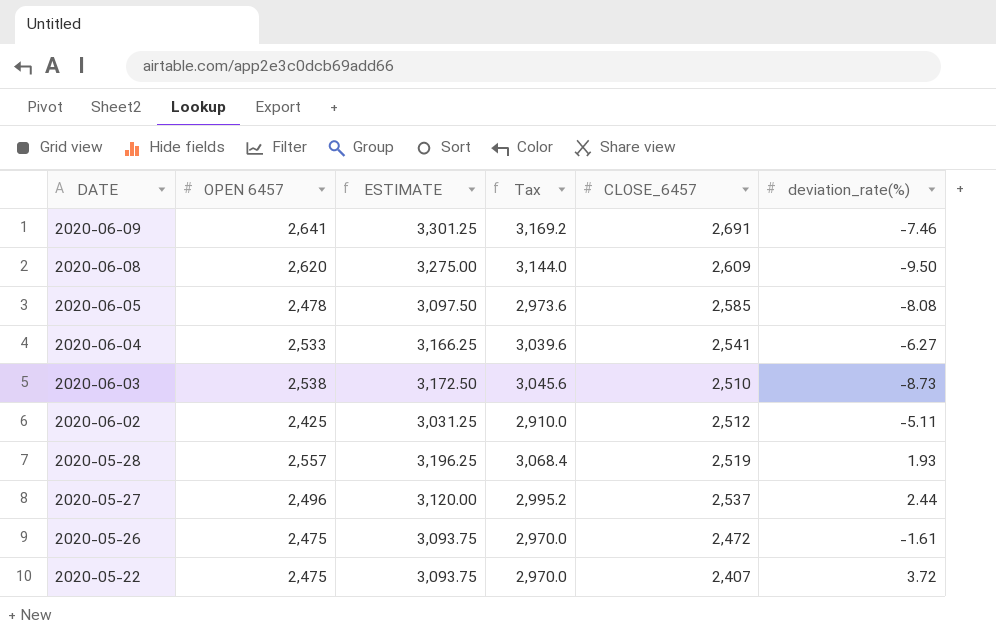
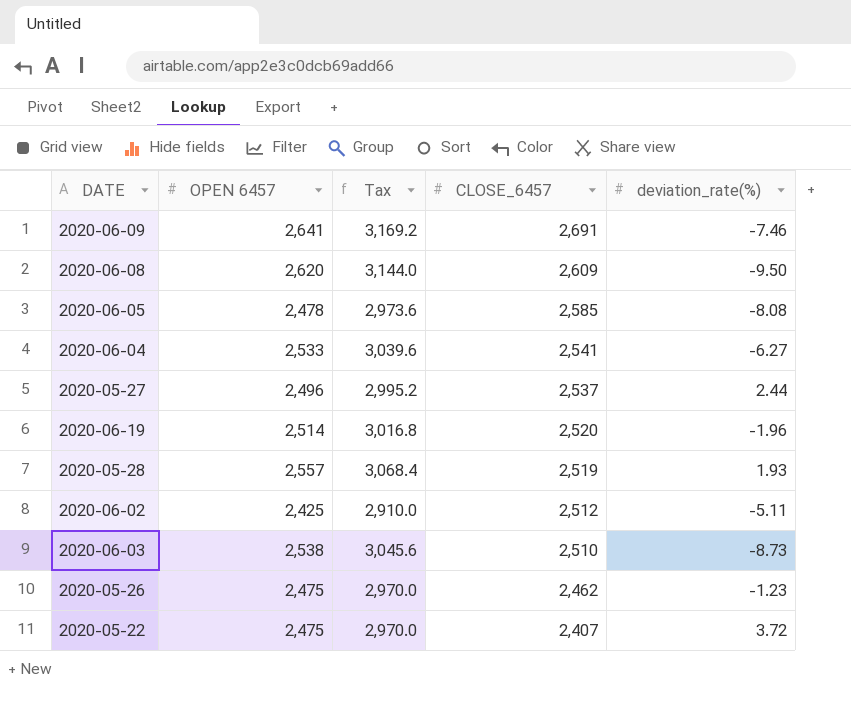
row order: DATE descending -> CLOSE_6457 descending
column ESTIMATE | formula: [OPEN 6457] * 1.25 -> none
row 2020-06-19: none -> 2,514 | 3,016.8 | 2,520 | -1.96
2020-05-26 | CLOSE_6457: 2,472 -> 2,462
2020-05-26 | deviation_rate(%): -1.61 -> -1.23

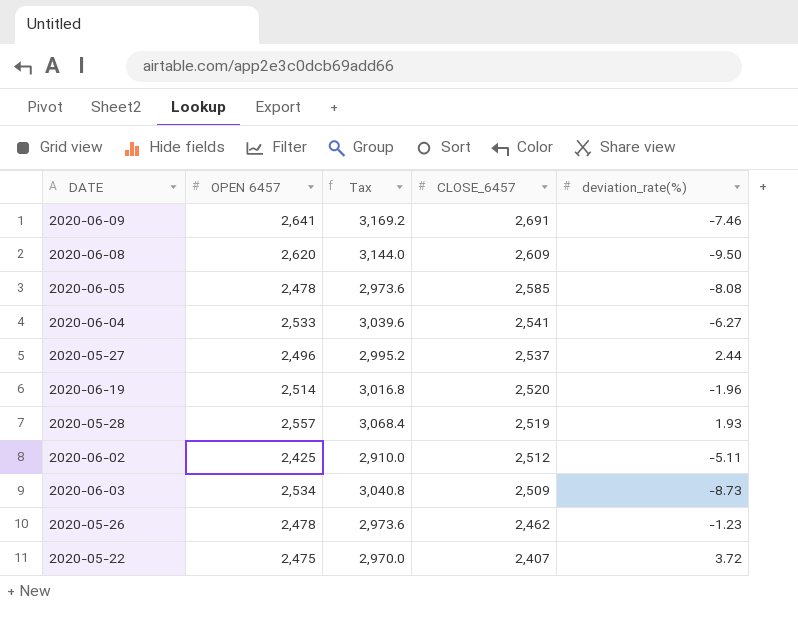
2020-06-03 | OPEN 6457: 2,538 -> 2,534
2020-06-03 | Tax: 3,045.6 -> 3,040.8
2020-06-03 | CLOSE_6457: 2,510 -> 2,509
2020-05-26 | OPEN 6457: 2,475 -> 2,478
2020-05-26 | Tax: 2,970.0 -> 2,973.6

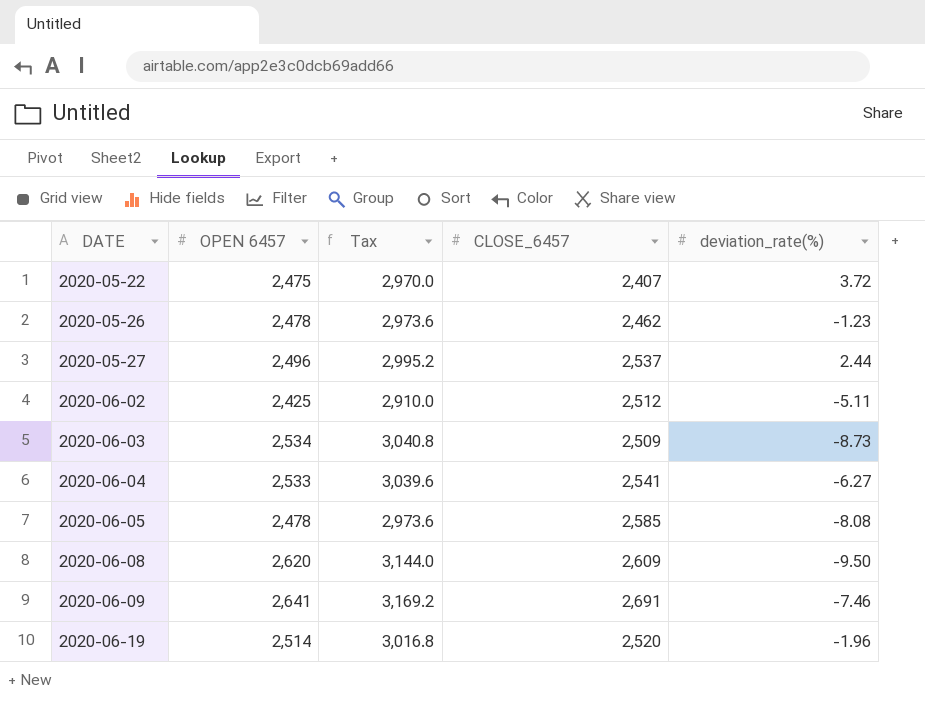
row order: CLOSE_6457 descending -> DATE ascending
row 2020-05-28: 2,557 | 3,068.4 | 2,519 | 1.93 -> none

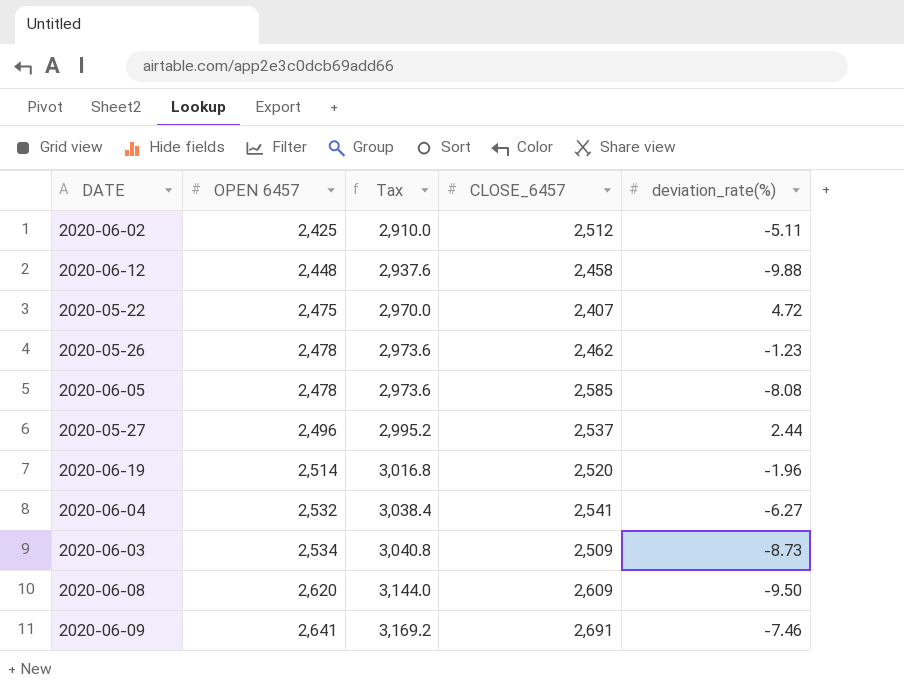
row order: DATE ascending -> OPEN 6457 ascending
row 2020-06-12: none -> 2,448 | 2,937.6 | 2,458 | -9.88
2020-05-22 | deviation_rate(%): 3.72 -> 4.72
2020-06-04 | OPEN 6457: 2,533 -> 2,532
2020-06-04 | Tax: 3,039.6 -> 3,038.4

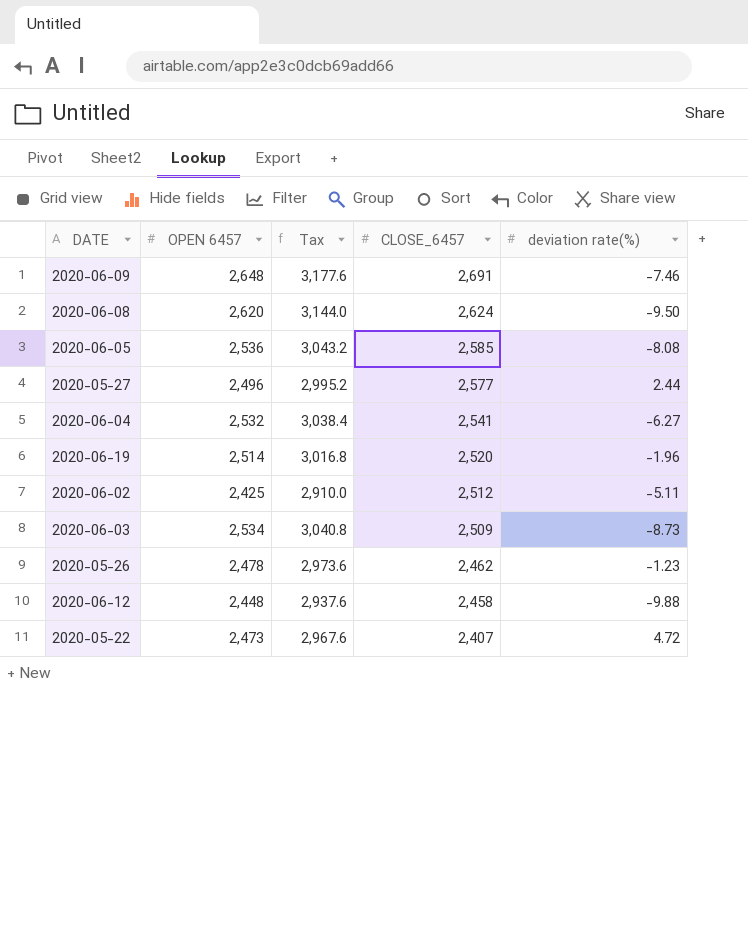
row order: OPEN 6457 ascending -> CLOSE_6457 descending
column name: deviation_rate(%) -> deviation rate(%)
2020-06-09 | OPEN 6457: 2,641 -> 2,648
2020-06-09 | Tax: 3,169.2 -> 3,177.6
2020-06-08 | CLOSE_6457: 2,609 -> 2,624
2020-06-05 | OPEN 6457: 2,478 -> 2,536
2020-06-05 | Tax: 2,973.6 -> 3,043.2
2020-05-27 | CLOSE_6457: 2,537 -> 2,577
2020-05-22 | OPEN 6457: 2,475 -> 2,473
2020-05-22 | Tax: 2,970.0 -> 2,967.6

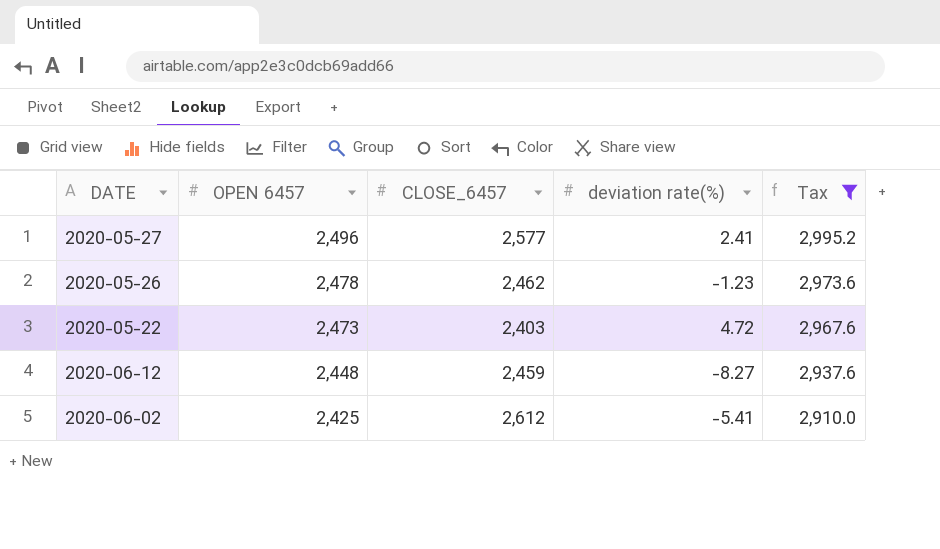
filter: none -> Tax <= 2,995.2
row order: CLOSE_6457 descending -> OPEN 6457 descending
column Tax | position: 3 -> 5
2020-05-27 | deviation rate(%): 2.44 -> 2.41
2020-05-22 | CLOSE_6457: 2,407 -> 2,403
2020-06-12 | CLOSE_6457: 2,458 -> 2,459
2020-06-12 | deviation rate(%): -9.88 -> -8.27
2020-06-02 | CLOSE_6457: 2,512 -> 2,612
2020-06-02 | deviation rate(%): -5.11 -> -5.41

